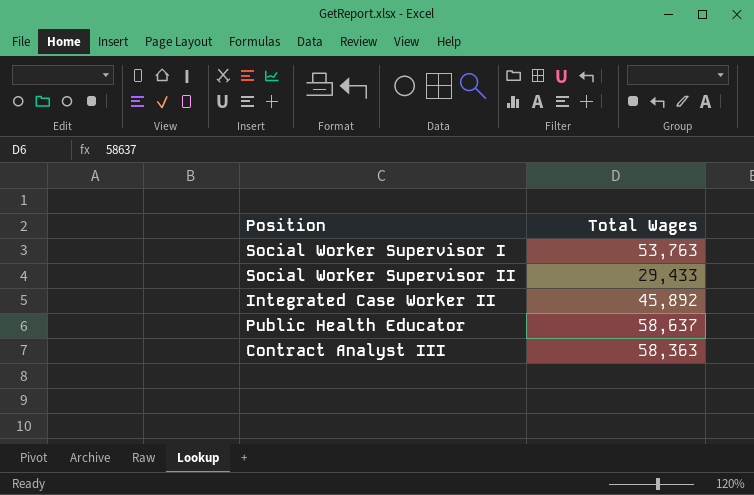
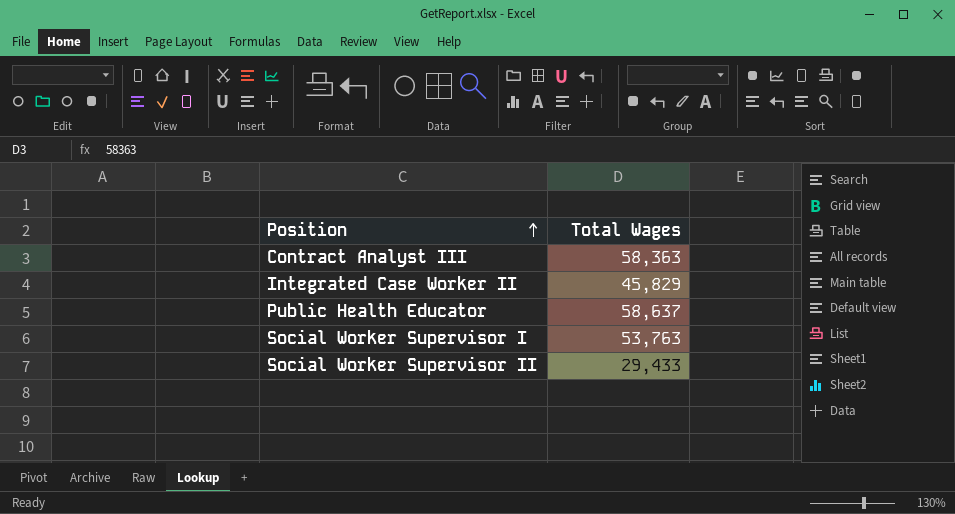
row order: none -> Position ascending
Integrated Case Worker II | Total Wages: 45,892 -> 45,829

